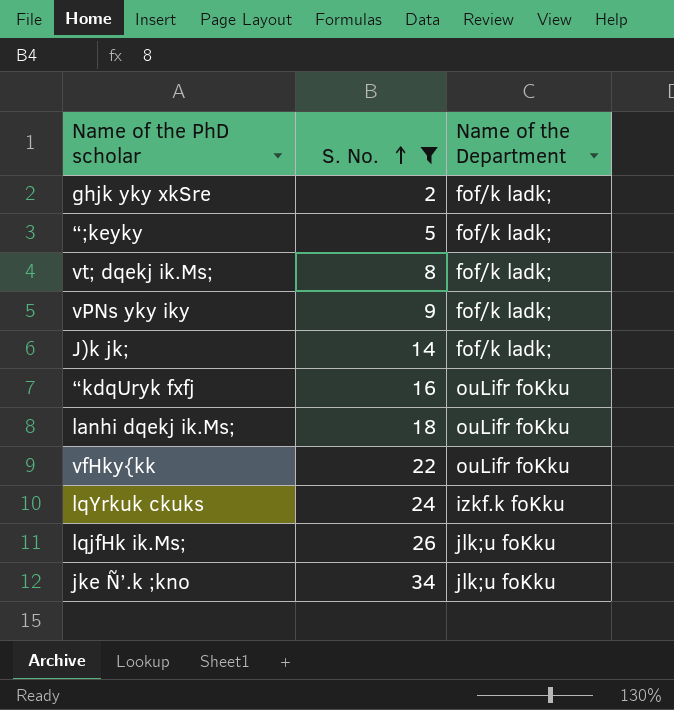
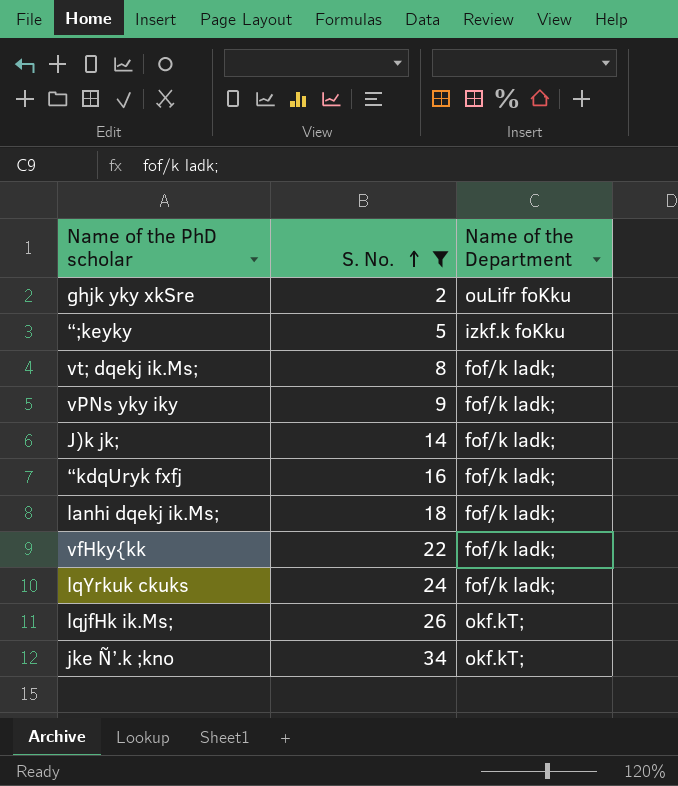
ghjk yky xkSre | Name of the Department: fof/k ladk; -> ouLifr foKku
“;keyky | Name of the Department: fof/k ladk; -> izkf.k foKku
“kdqUryk fxfj | Name of the Department: ouLifr foKku -> fof/k ladk;
lanhi dqekj ik.Ms; | Name of the Department: ouLifr foKku -> fof/k ladk;
vfHky{kk | Name of the Department: ouLifr foKku -> fof/k ladk;
lqYrkuk ckuks | Name of the Department: izkf.k foKku -> fof/k ladk;
lqjfHk ik.Ms; | Name of the Department: jlk;u foKku -> okf.kT;
jke Ñ’.k ;kno | Name of the Department: jlk;u foKku -> okf.kT;

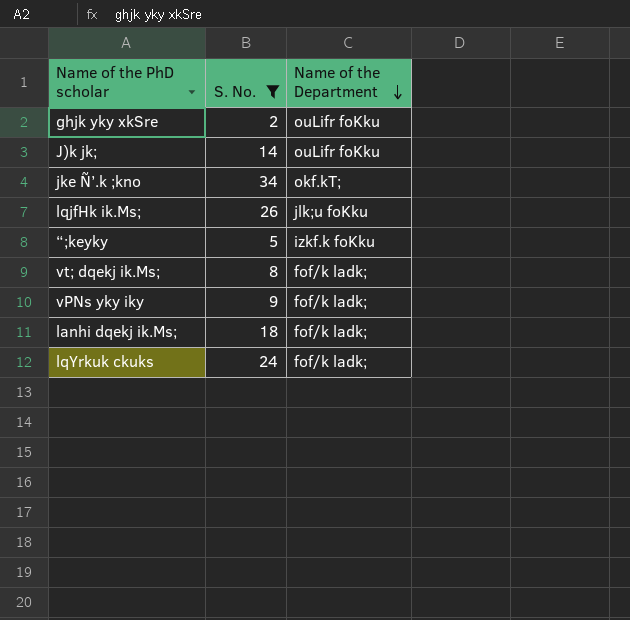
row order: S. No. ascending -> Name of the Department descending
row “kdqUryk fxfj: 16 | fof/k ladk; -> none
row vfHky{kk: 22 | fof/k ladk; -> none
J)k jk; | Name of the Department: fof/k ladk; -> ouLifr foKku
lqjfHk ik.Ms; | Name of the Department: okf.kT; -> jlk;u foKku

